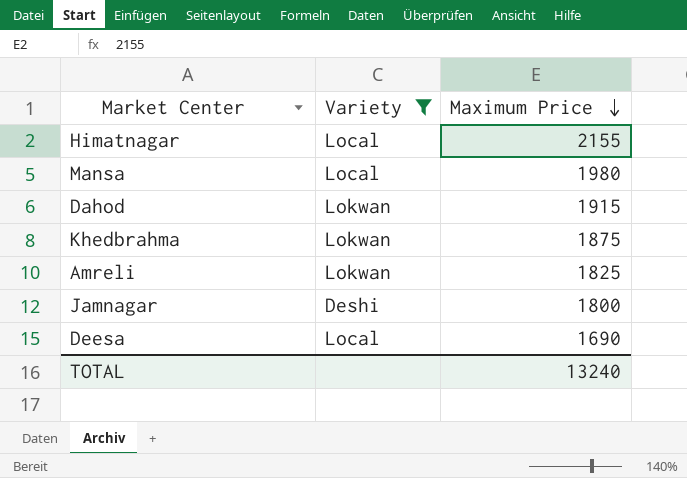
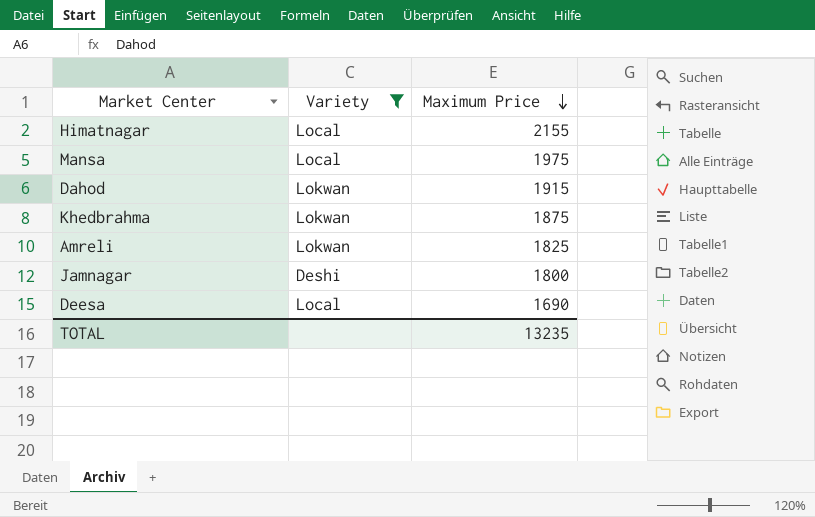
Mansa | Maximum Price: 1980 -> 1975
TOTAL | Maximum Price: 13240 -> 13235

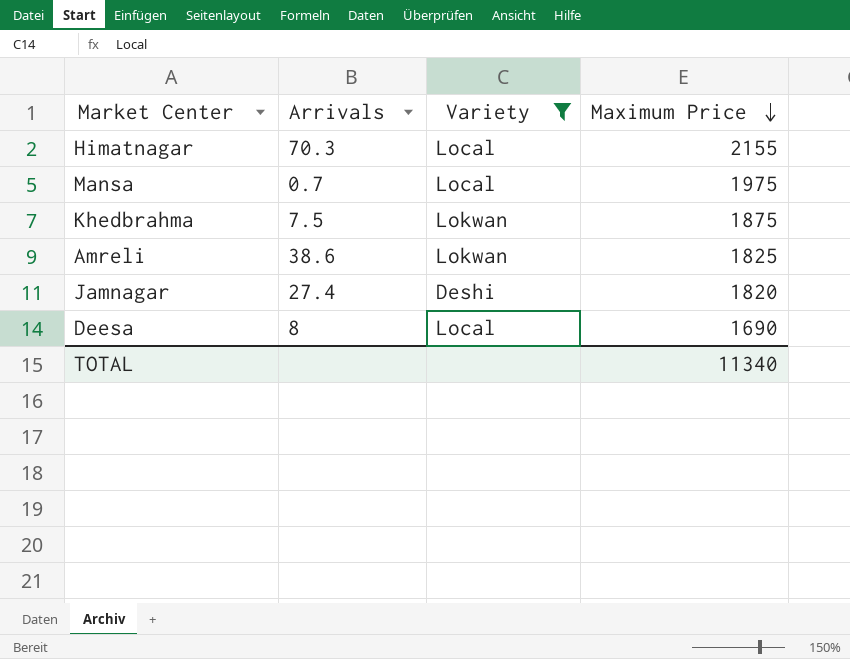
column Arrivals | position: none -> 2
row Dahod: Lokwan | 1915 -> none
Jamnagar | Maximum Price: 1800 -> 1820
TOTAL | Maximum Price: 13235 -> 11340

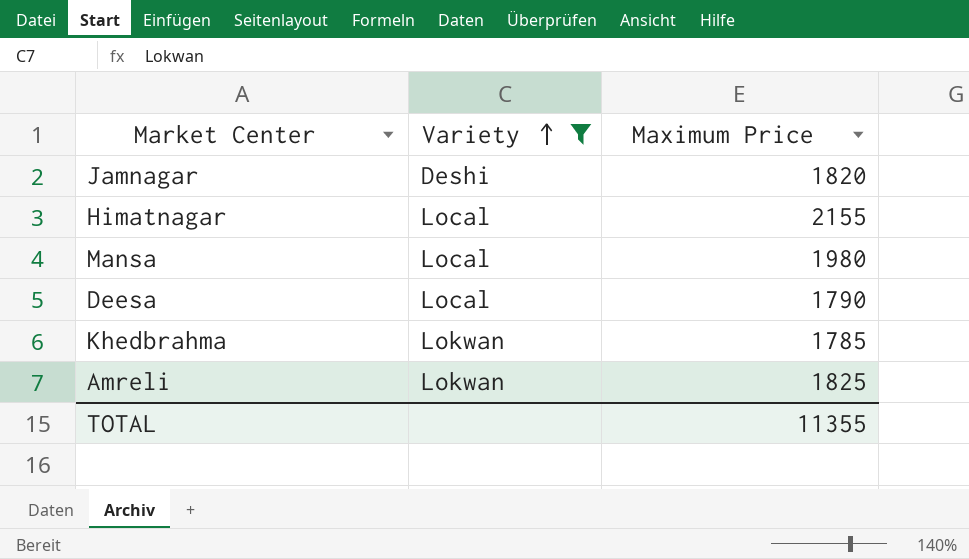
row order: Maximum Price descending -> Variety ascending
column Arrivals | position: 2 -> none
Mansa | Maximum Price: 1975 -> 1980
Deesa | Maximum Price: 1690 -> 1790
Khedbrahma | Maximum Price: 1875 -> 1785
TOTAL | Maximum Price: 11340 -> 11355

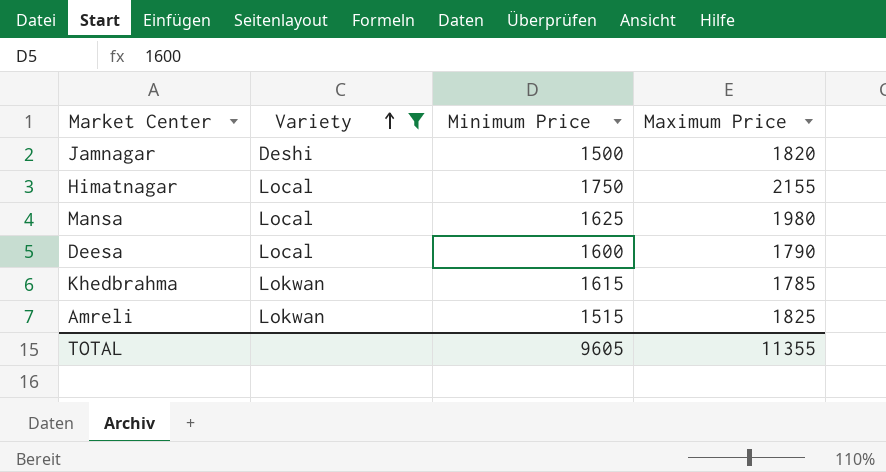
column Minimum Price | position: none -> 3

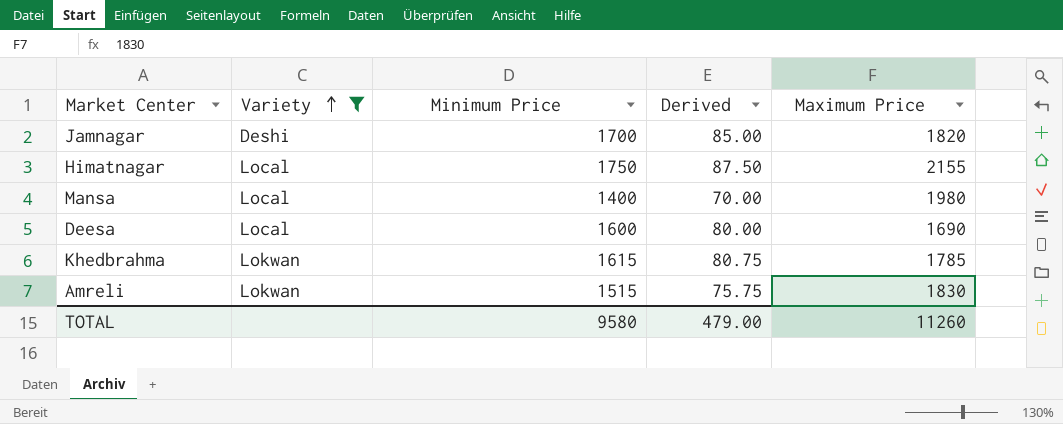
column Derived | formula: none -> [Minimum Price] * 0.05
Jamnagar | Minimum Price: 1500 -> 1700
Mansa | Minimum Price: 1625 -> 1400
Deesa | Maximum Price: 1790 -> 1690
Amreli | Maximum Price: 1825 -> 1830
TOTAL | Minimum Price: 9605 -> 9580
TOTAL | Maximum Price: 11355 -> 11260

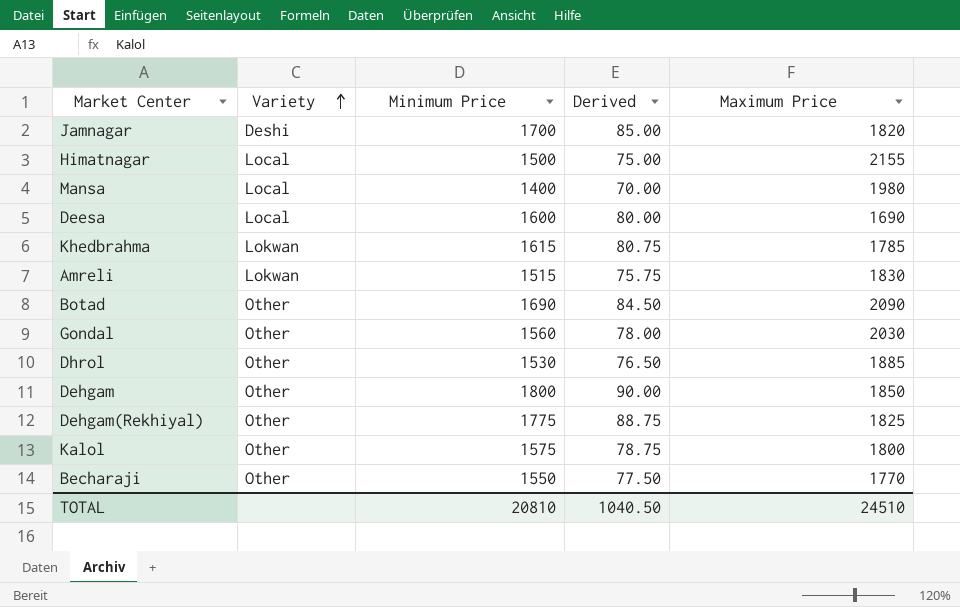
filter: Variety != Other -> none
Himatnagar | Minimum Price: 1750 -> 1500
Himatnagar | Derived: 87.50 -> 75.00
TOTAL | Minimum Price: 9580 -> 20810
TOTAL | Derived: 479.00 -> 1040.50
TOTAL | Maximum Price: 11260 -> 24510

